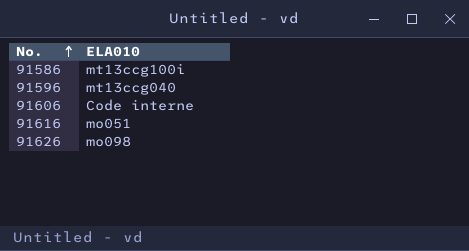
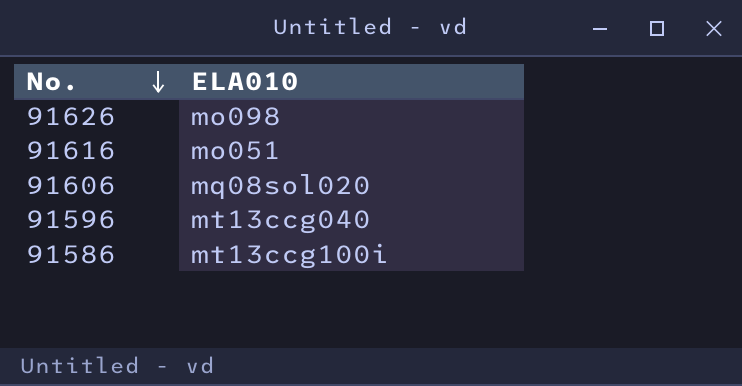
row order: No. ascending -> No. descending
91606 | ELA010: Code interne -> mq08sol020

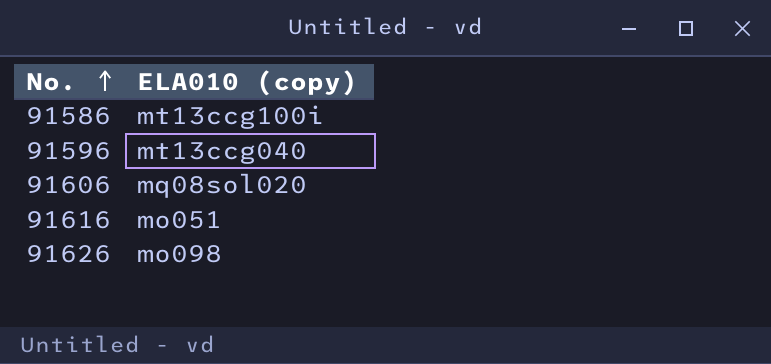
row order: No. descending -> No. ascending
column name: ELA010 -> ELA010 (copy)

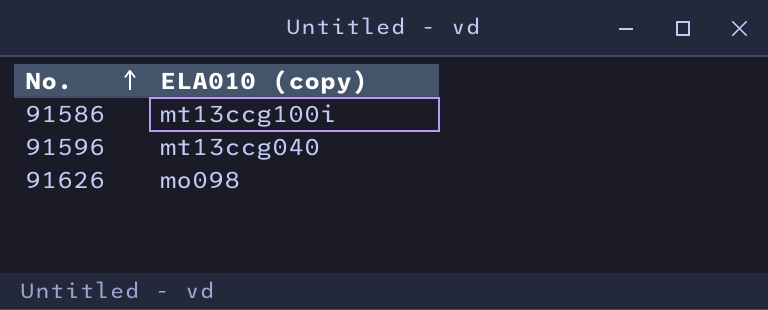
row 91606: mq08sol020 -> none
row 91616: mo051 -> none

